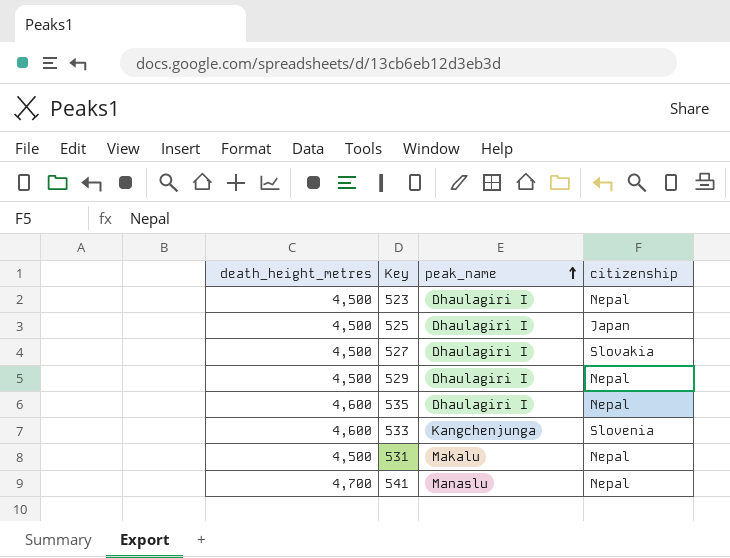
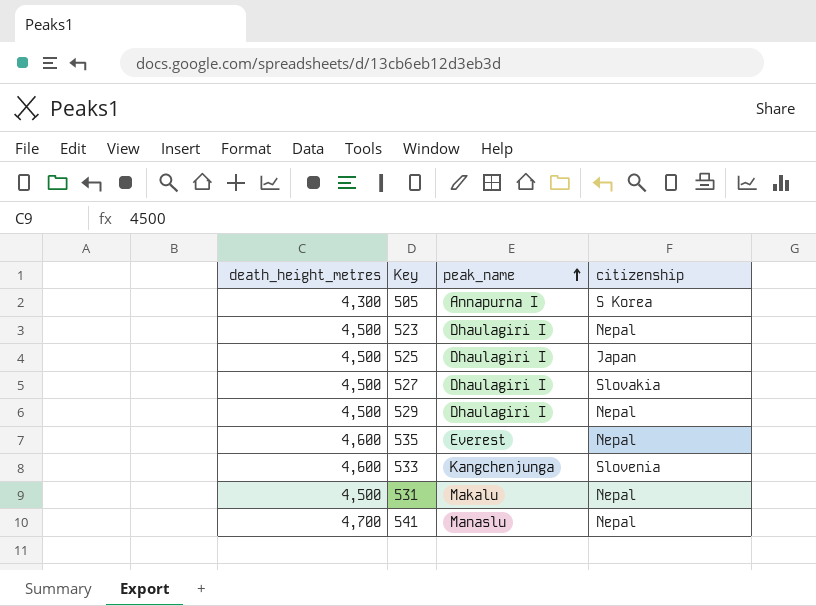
row 505: none -> 4,300 | Annapurna I | S Korea
535 | peak_name: Dhaulagiri I -> Everest

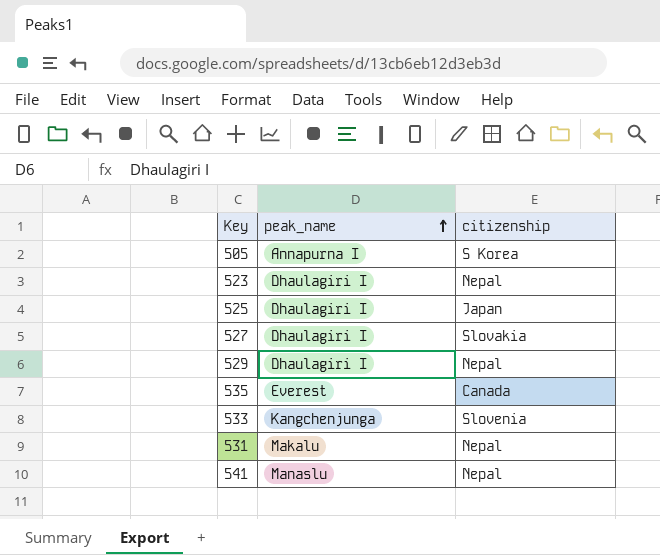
column death_height_metres | position: 1 -> none
535 | citizenship: Nepal -> Canada

